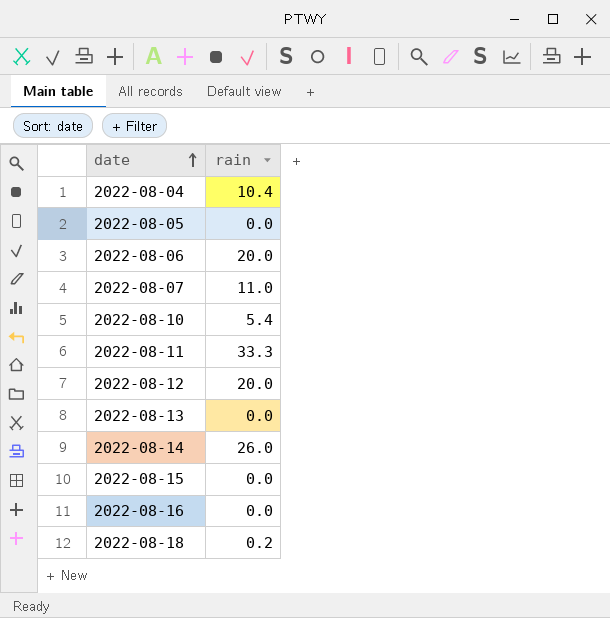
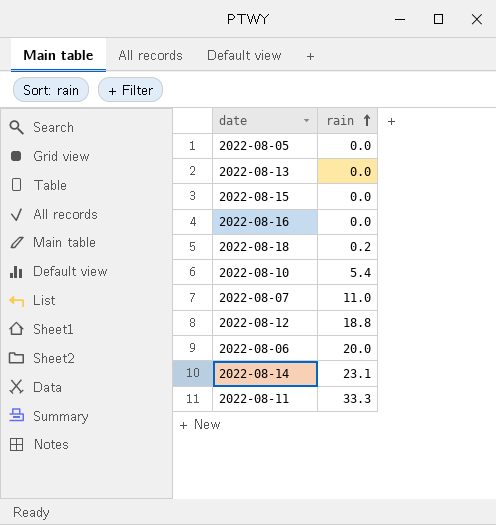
row order: date ascending -> rain ascending
row 2022-08-04: 10.4 -> none
2022-08-12 | rain: 20.0 -> 18.8
2022-08-14 | rain: 26.0 -> 23.1

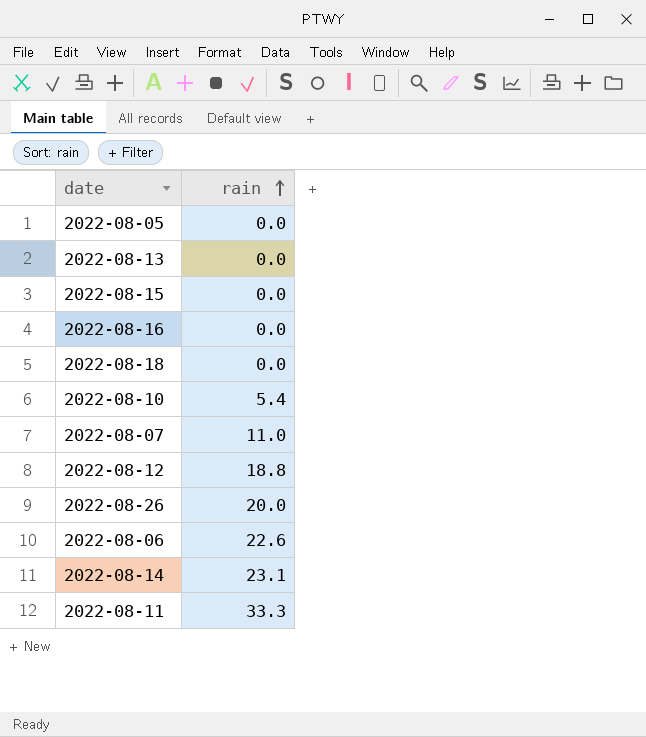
2022-08-18 | rain: 0.2 -> 0.0
row 2022-08-26: none -> 20.0
2022-08-06 | rain: 20.0 -> 22.6

